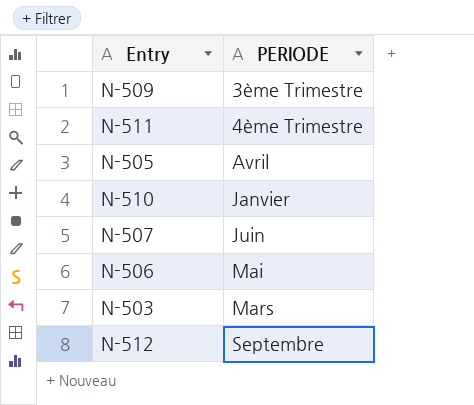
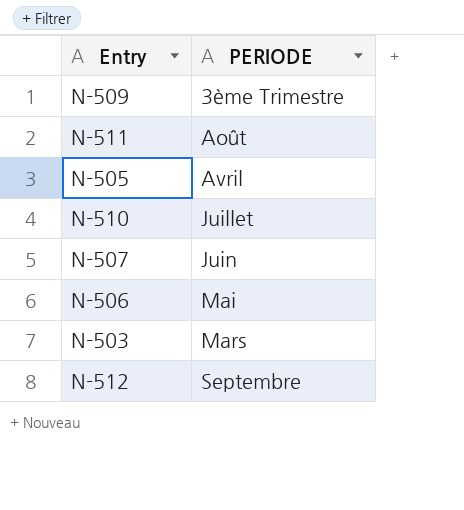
N-511 | PERIODE: 4ème Trimestre -> Août
N-510 | PERIODE: Janvier -> Juillet

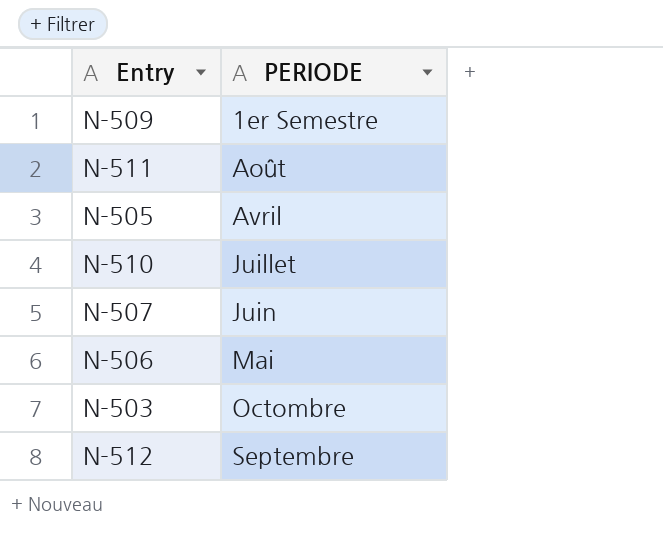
N-509 | PERIODE: 3ème Trimestre -> 1er Semestre
N-503 | PERIODE: Mars -> Octombre

